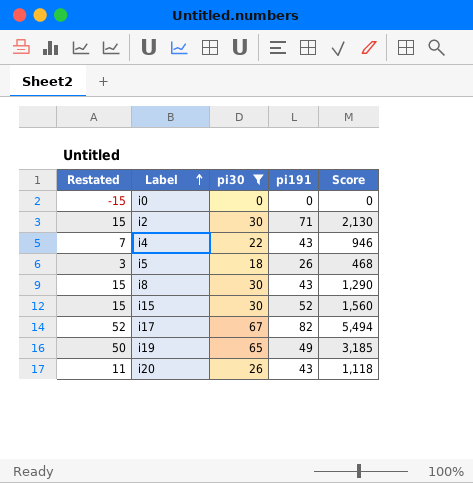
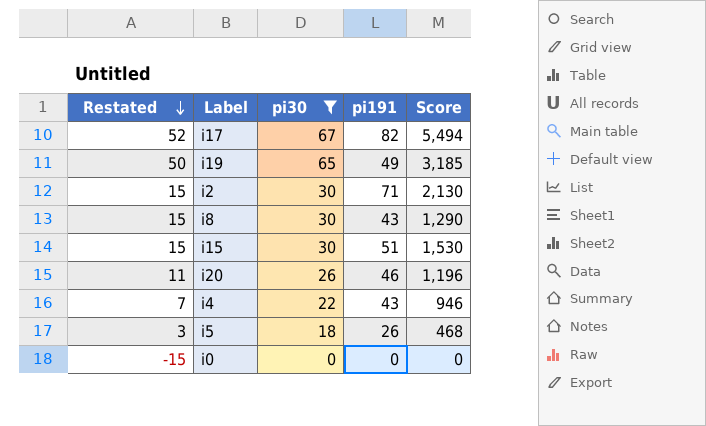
row order: Label ascending -> Restated descending
i15 | pi191: 52 -> 51
i15 | Score: 1,560 -> 1,530
i20 | pi191: 43 -> 46
i20 | Score: 1,118 -> 1,196

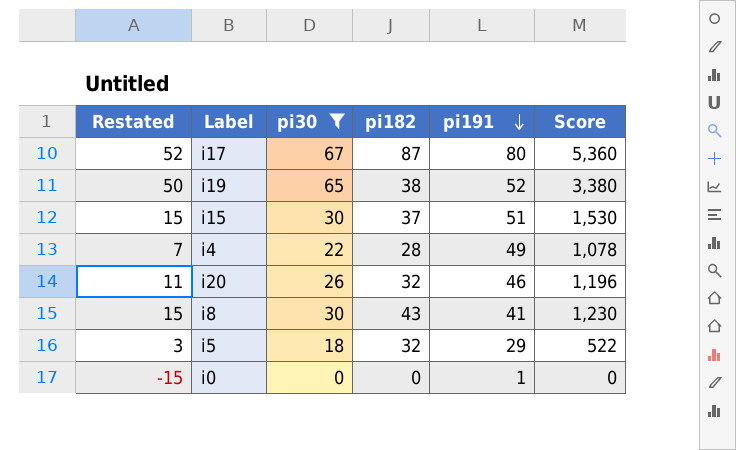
row order: Restated descending -> pi191 descending
column pi182 | position: none -> 4
row i2: 15 | 30 | 71 | 2,130 -> none
i17 | pi191: 82 -> 80
i17 | Score: 5,494 -> 5,360
i19 | pi191: 49 -> 52
i19 | Score: 3,185 -> 3,380
i4 | pi191: 43 -> 49
i4 | Score: 946 -> 1,078
i8 | pi191: 43 -> 41
i8 | Score: 1,290 -> 1,230
i5 | pi191: 26 -> 29
i5 | Score: 468 -> 522
i0 | pi191: 0 -> 1

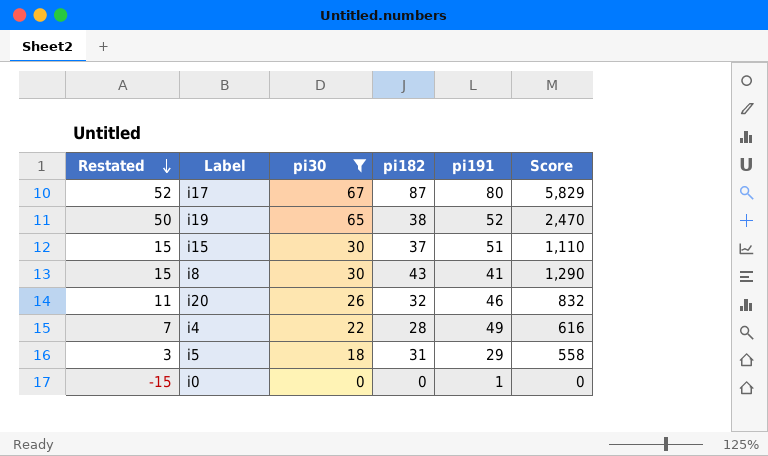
row order: pi191 descending -> Restated descending
column Score | formula: [pi30] * [pi191] -> [pi30] * [pi182]
i5 | pi182: 32 -> 31

